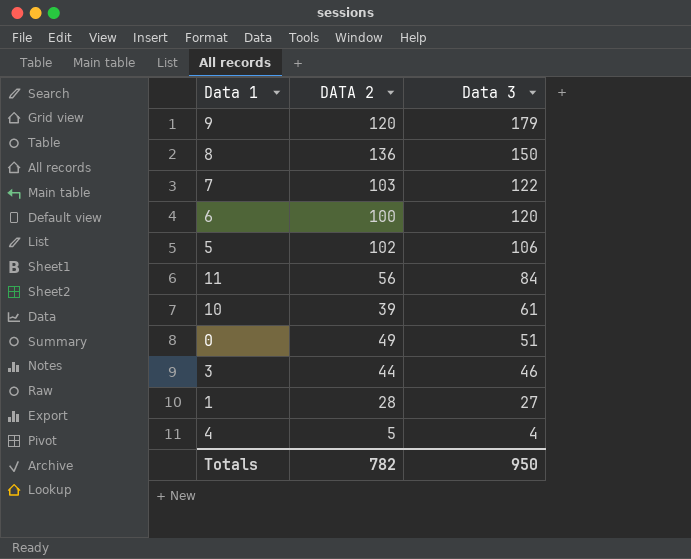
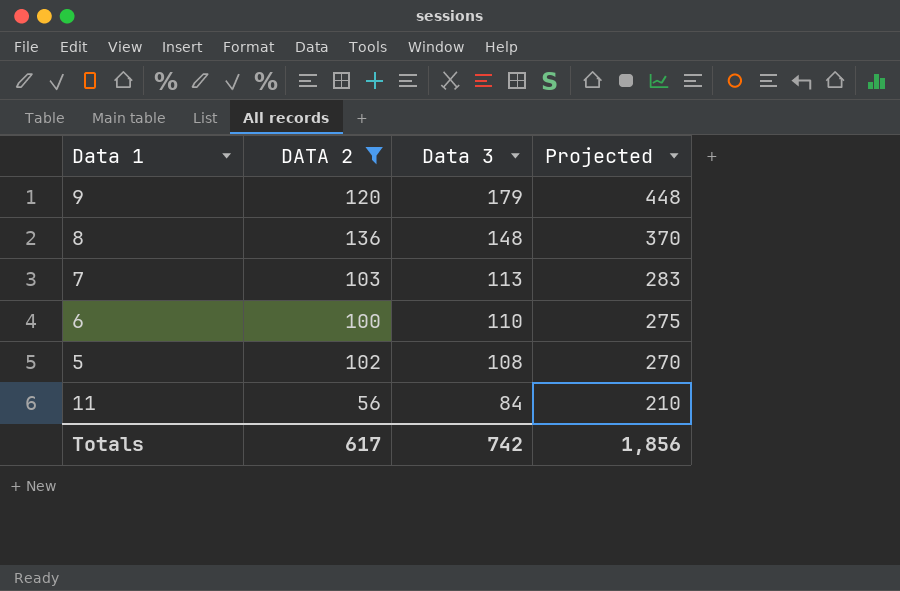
filter: none -> DATA 2 >= 56
column Projected | formula: none -> [Data 3] * 2.5
8 | Data 3: 150 -> 148
7 | Data 3: 122 -> 113
6 | Data 3: 120 -> 110
5 | Data 3: 106 -> 108
Totals | DATA 2: 782 -> 617
Totals | Data 3: 950 -> 742

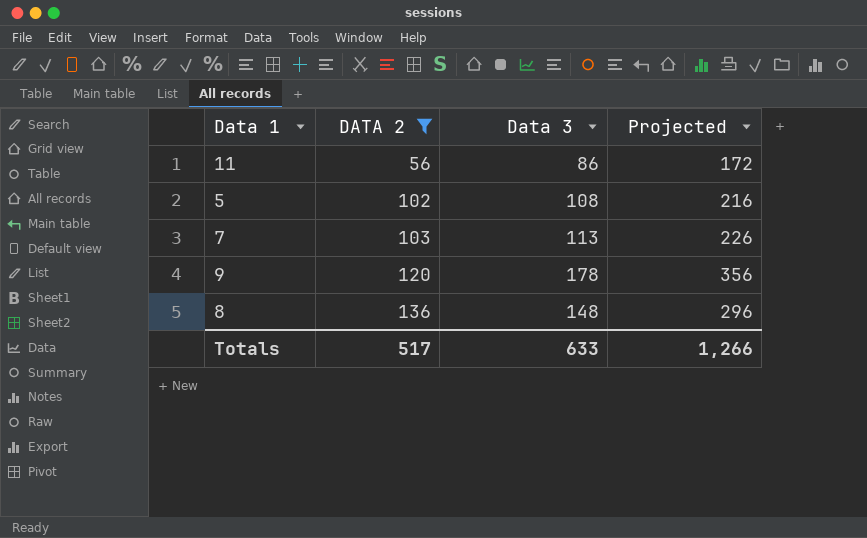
row order: Data 3 descending -> DATA 2 ascending
column Projected | formula: [Data 3] * 2.5 -> [Data 3] * 2
row 6: 100 | 110 | 275 -> none
11 | Data 3: 84 -> 86
9 | Data 3: 179 -> 178
Totals | DATA 2: 617 -> 517
Totals | Data 3: 742 -> 633
Totals | Projected: 1,856 -> 1,266

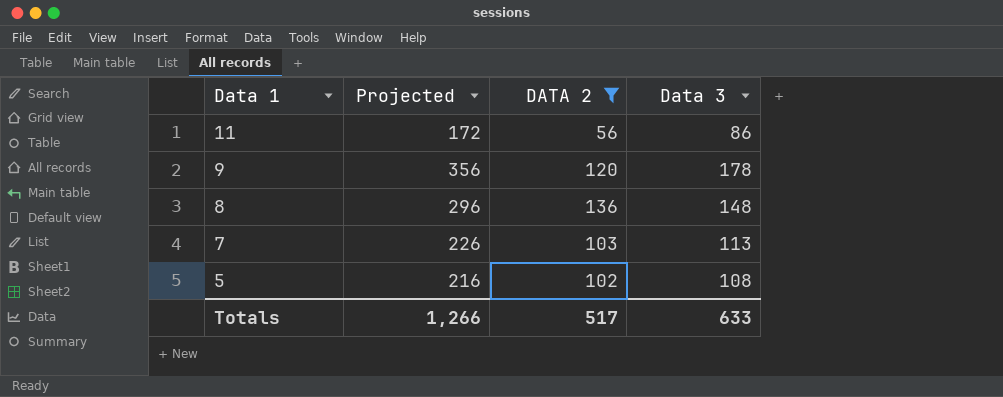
row order: DATA 2 ascending -> Data 1 descending
column Projected | position: 4 -> 2

